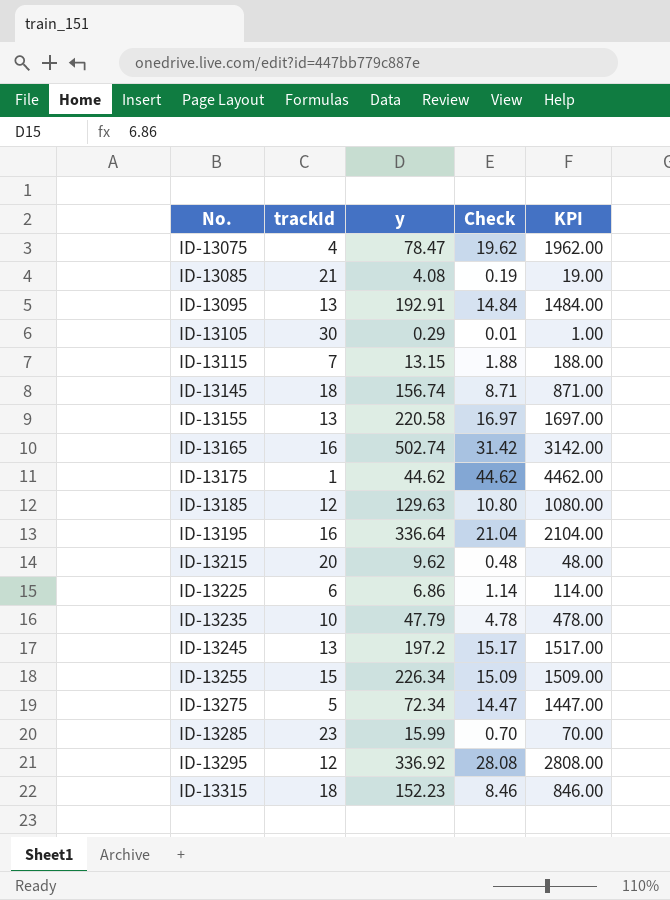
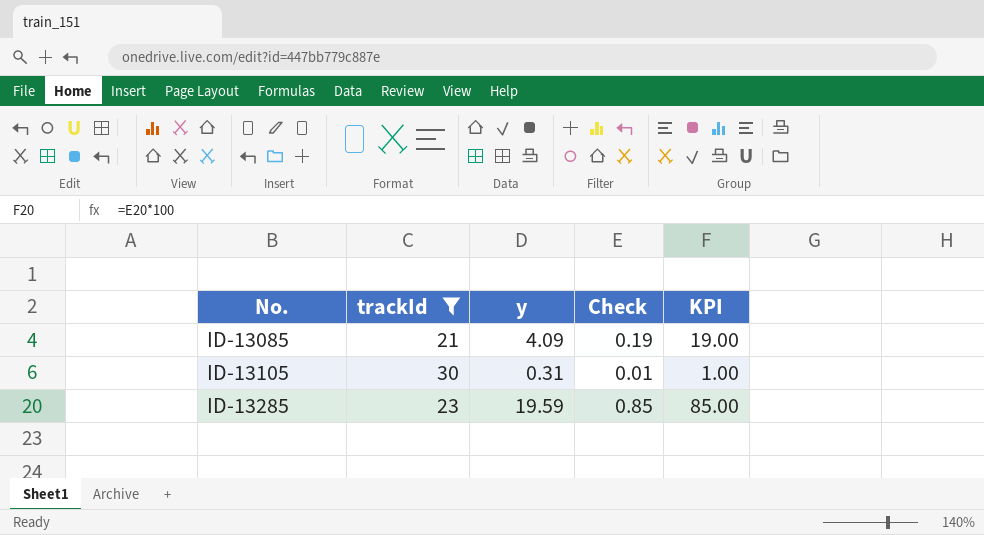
filter: none -> trackId >= 21
ID-13085 | y: 4.08 -> 4.09
ID-13105 | y: 0.29 -> 0.31
ID-13285 | y: 15.99 -> 19.59
ID-13285 | Check: 0.70 -> 0.85
ID-13285 | KPI: 70.00 -> 85.00

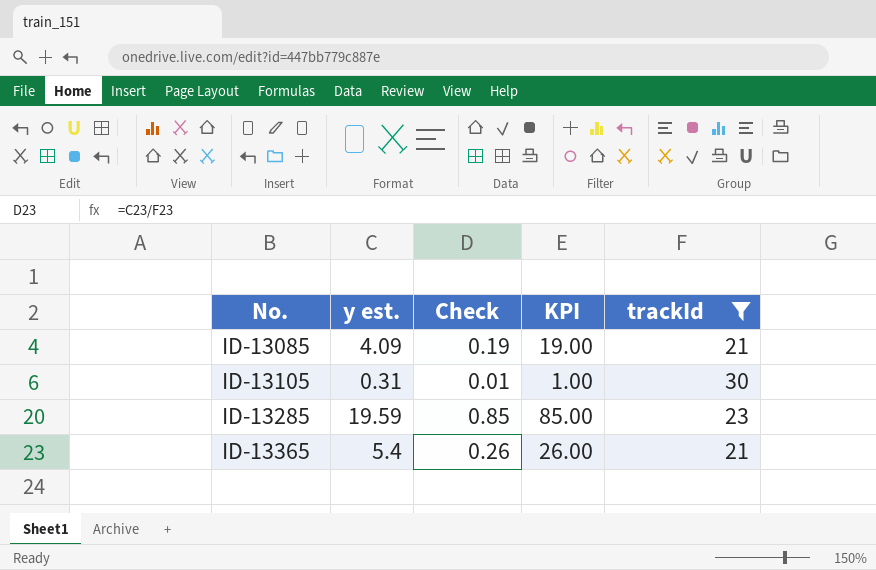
column name: y -> y est.
column trackId | position: 2 -> 5
row ID-13365: none -> 5.4 | 0.26 | 26.00 | 21

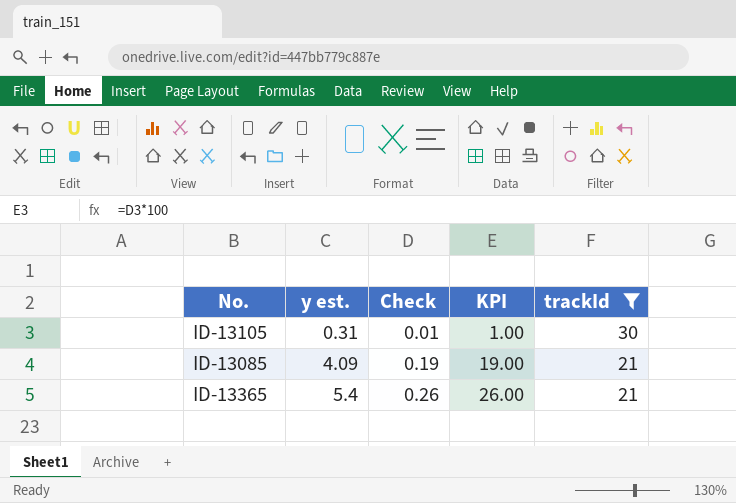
row order: No. ascending -> y est. ascending
row ID-13285: 19.59 | 0.85 | 85.00 | 23 -> none

